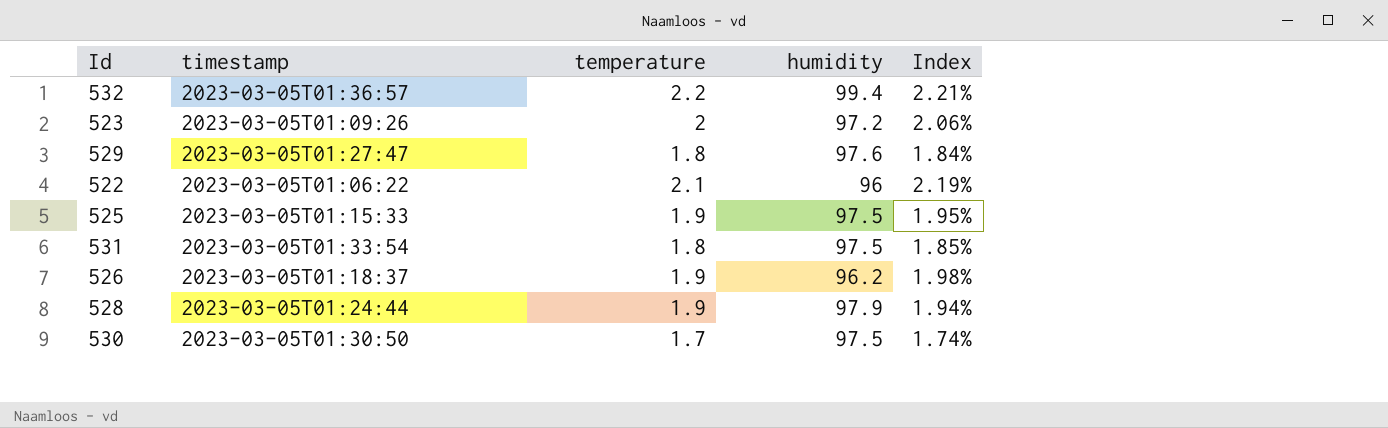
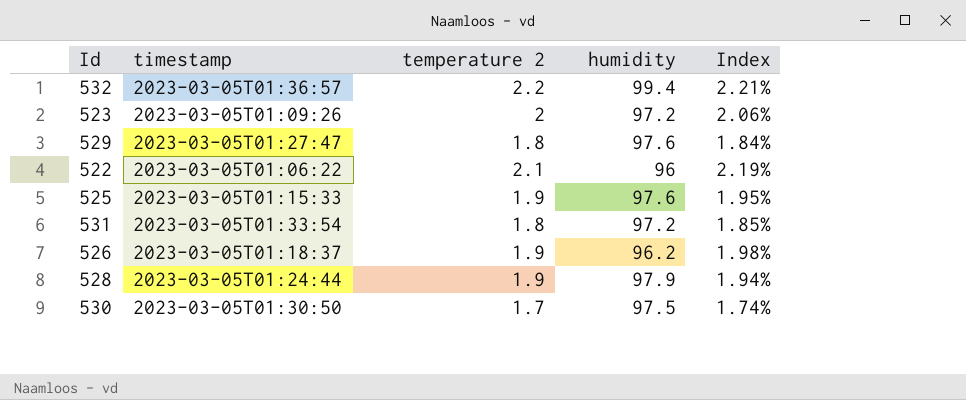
column name: temperature -> temperature 2
525 | humidity: 97.5 -> 97.6
531 | humidity: 97.5 -> 97.2

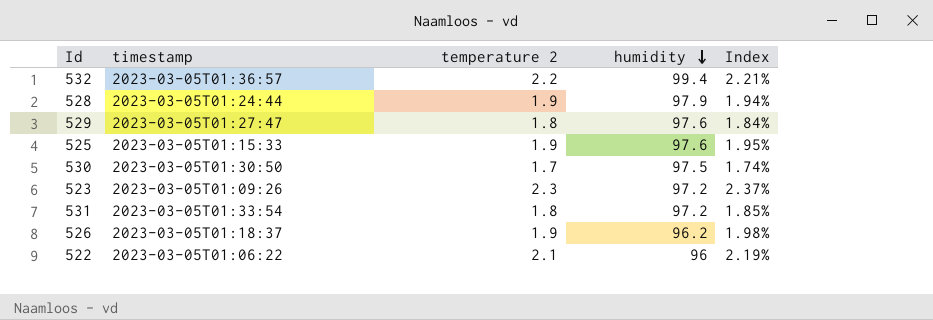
row order: none -> humidity descending
523 | temperature 2: 2 -> 2.3
523 | Index: 2.06% -> 2.37%

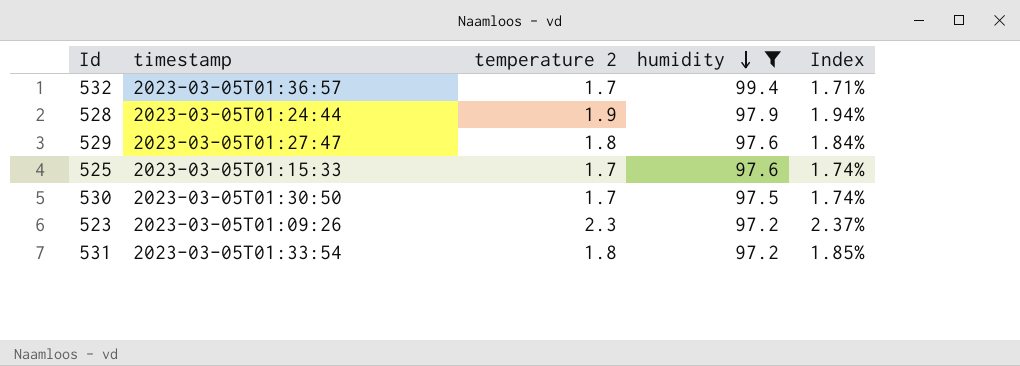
filter: none -> humidity >= 97.2
532 | temperature 2: 2.2 -> 1.7
532 | Index: 2.21% -> 1.71%
525 | temperature 2: 1.9 -> 1.7
525 | Index: 1.95% -> 1.74%

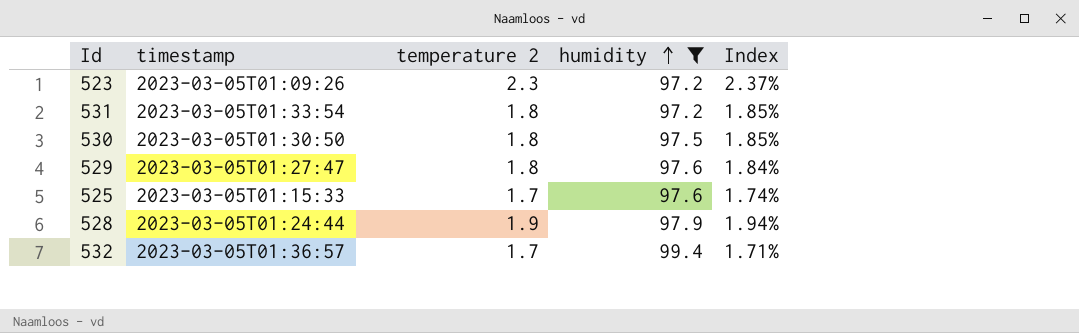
row order: humidity descending -> humidity ascending
530 | temperature 2: 1.7 -> 1.8
530 | Index: 1.74% -> 1.85%

